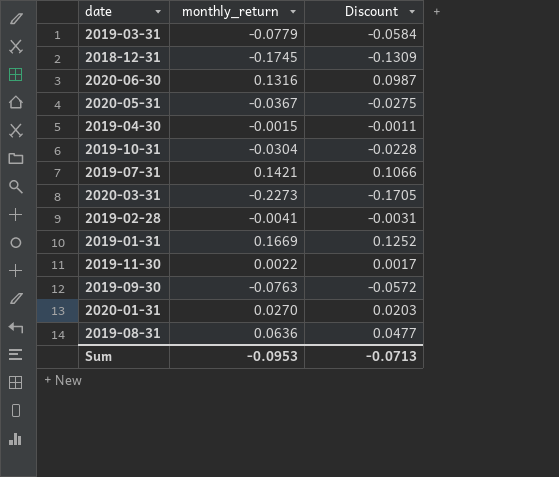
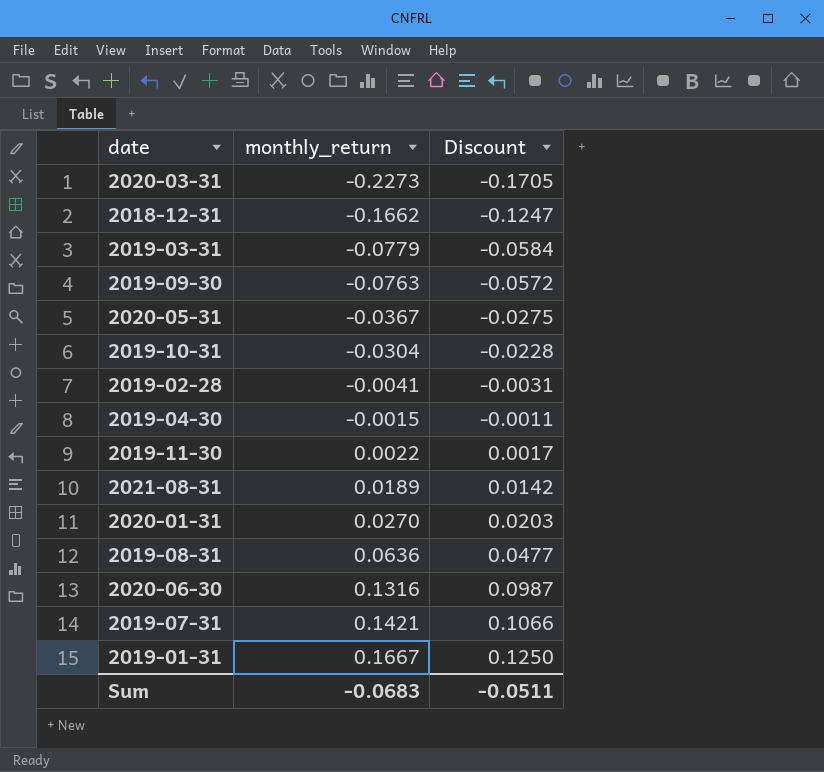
row order: none -> monthly_return ascending
2018-12-31 | monthly_return: -0.1745 -> -0.1662
2018-12-31 | Discount: -0.1309 -> -0.1247
row 2021-08-31: none -> 0.0189 | 0.0142
2019-01-31 | monthly_return: 0.1669 -> 0.1667
2019-01-31 | Discount: 0.1252 -> 0.1250
Sum | monthly_return: -0.0953 -> -0.0683
Sum | Discount: -0.0713 -> -0.0511

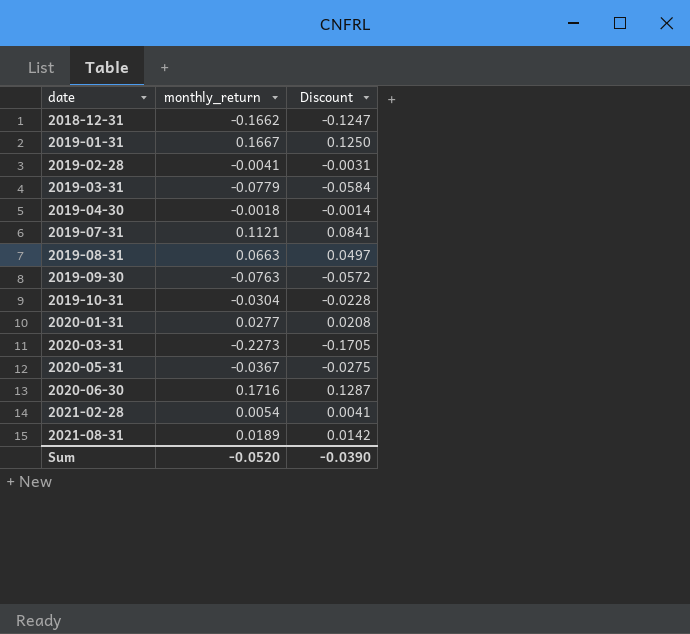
row order: monthly_return ascending -> date ascending
row 2019-11-30: 0.0022 | 0.0017 -> none
2019-04-30 | monthly_return: -0.0015 -> -0.0018
2019-04-30 | Discount: -0.0011 -> -0.0014
2019-07-31 | monthly_return: 0.1421 -> 0.1121
2019-07-31 | Discount: 0.1066 -> 0.0841
2019-08-31 | monthly_return: 0.0636 -> 0.0663
2019-08-31 | Discount: 0.0477 -> 0.0497
2020-01-31 | monthly_return: 0.0270 -> 0.0277
2020-01-31 | Discount: 0.0203 -> 0.0208
2020-06-30 | monthly_return: 0.1316 -> 0.1716
2020-06-30 | Discount: 0.0987 -> 0.1287
row 2021-02-28: none -> 0.0054 | 0.0041
Sum | monthly_return: -0.0683 -> -0.0520
Sum | Discount: -0.0511 -> -0.0390

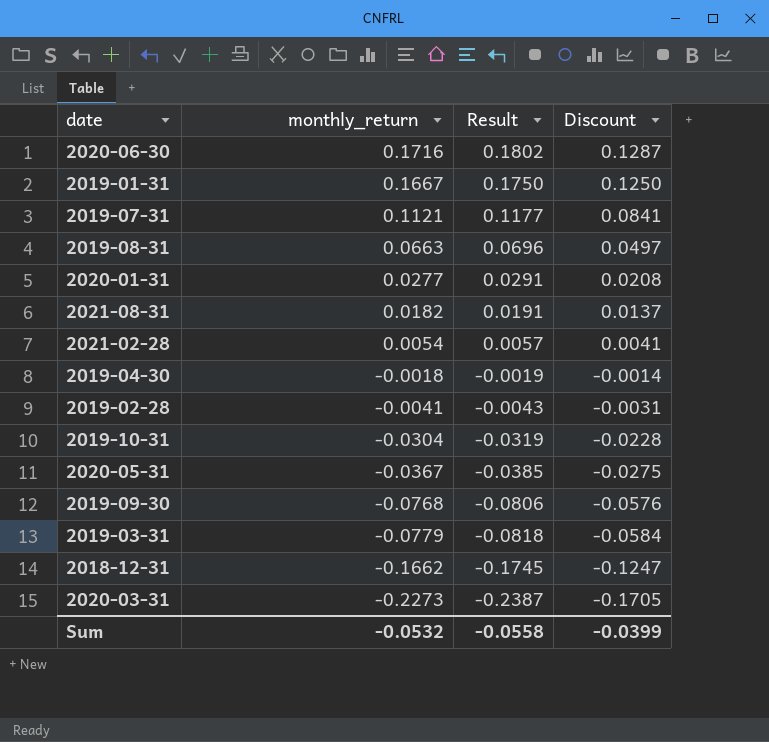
row order: date ascending -> monthly_return descending
column Result | formula: none -> [monthly_return] * 1.05
2021-08-31 | monthly_return: 0.0189 -> 0.0182
2021-08-31 | Discount: 0.0142 -> 0.0137
2019-09-30 | monthly_return: -0.0763 -> -0.0768
2019-09-30 | Discount: -0.0572 -> -0.0576
Sum | monthly_return: -0.0520 -> -0.0532
Sum | Discount: -0.0390 -> -0.0399

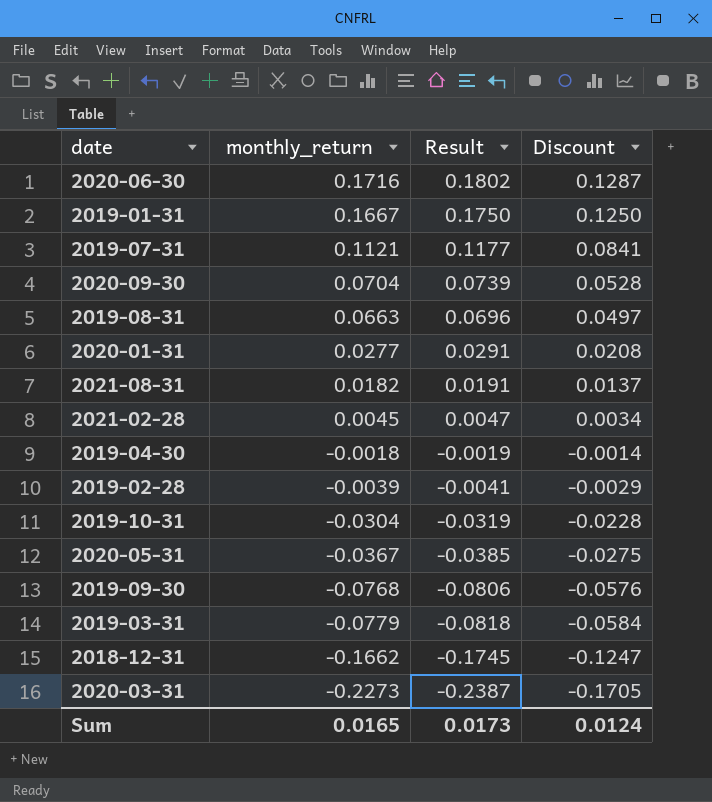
row 2020-09-30: none -> 0.0704 | 0.0739 | 0.0528
2021-02-28 | monthly_return: 0.0054 -> 0.0045
2021-02-28 | Result: 0.0057 -> 0.0047
2021-02-28 | Discount: 0.0041 -> 0.0034
2019-02-28 | monthly_return: -0.0041 -> -0.0039
2019-02-28 | Result: -0.0043 -> -0.0041
2019-02-28 | Discount: -0.0031 -> -0.0029
Sum | monthly_return: -0.0532 -> 0.0165
Sum | Result: -0.0558 -> 0.0173
Sum | Discount: -0.0399 -> 0.0124

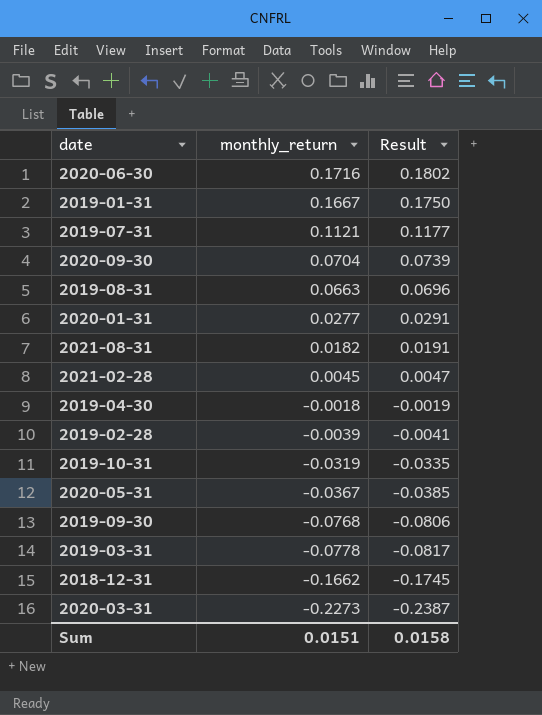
column Discount | formula: [monthly_return] * 0.75 -> none
2019-10-31 | monthly_return: -0.0304 -> -0.0319
2019-10-31 | Result: -0.0319 -> -0.0335
2019-03-31 | monthly_return: -0.0779 -> -0.0778
2019-03-31 | Result: -0.0818 -> -0.0817
Sum | monthly_return: 0.0165 -> 0.0151
Sum | Result: 0.0173 -> 0.0158

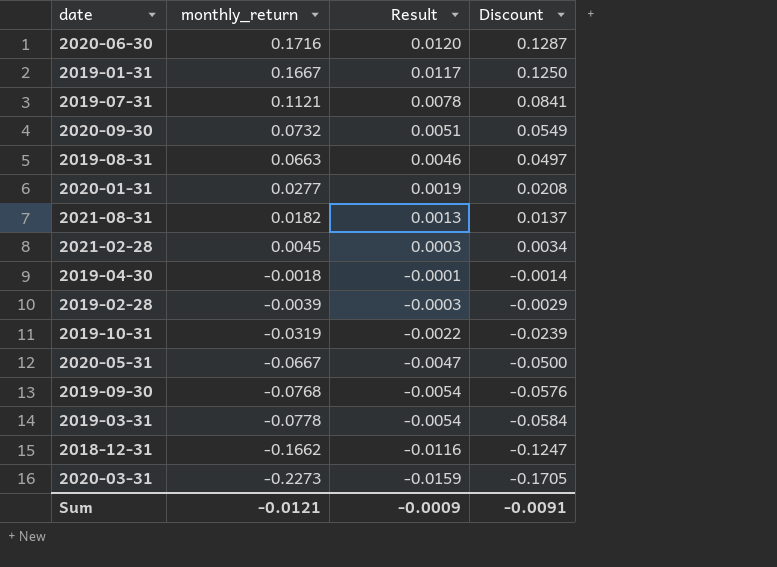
column Result | formula: [monthly_return] * 1.05 -> [monthly_return] * 0.07
column Discount | formula: none -> [monthly_return] * 0.75
2020-09-30 | monthly_return: 0.0704 -> 0.0732
2020-05-31 | monthly_return: -0.0367 -> -0.0667
Sum | monthly_return: 0.0151 -> -0.0121
Sum | Result: 0.0158 -> -0.0009

